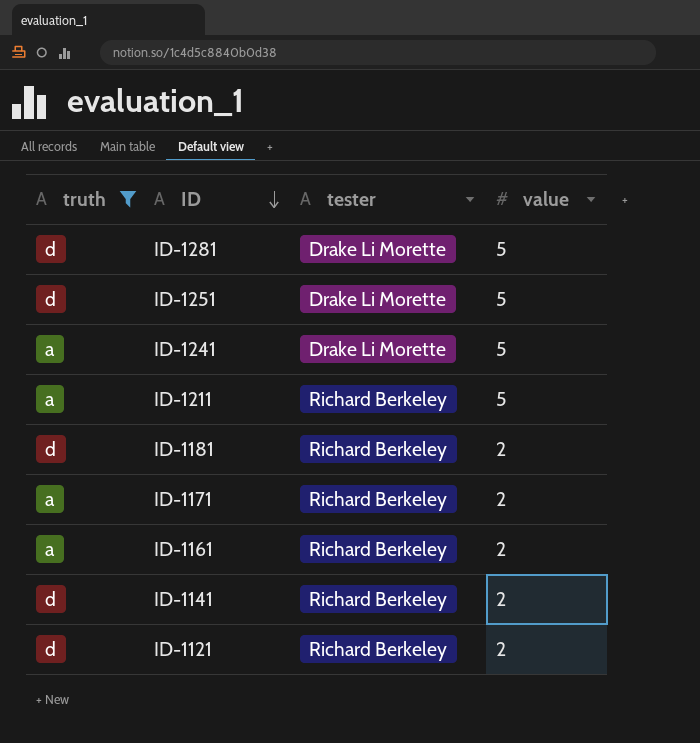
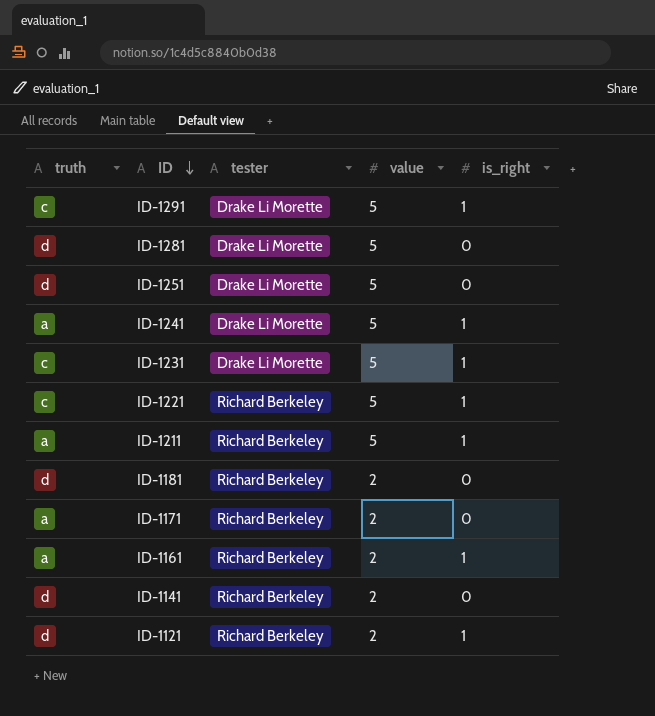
filter: truth != c -> none
column is_right | position: none -> 5

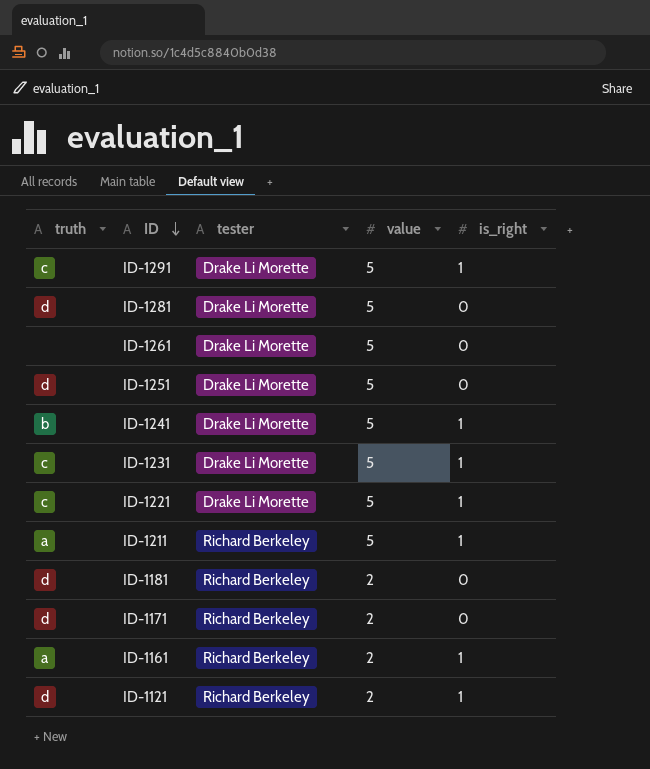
row ID-1141: d | Richard Berkeley | 2 | 0 -> none
row ID-1261: none -> none | Drake Li Morette | 5 | 0
ID-1241 | truth: a -> b
ID-1221 | tester: Richard Berkeley -> Drake Li Morette
ID-1171 | truth: a -> d

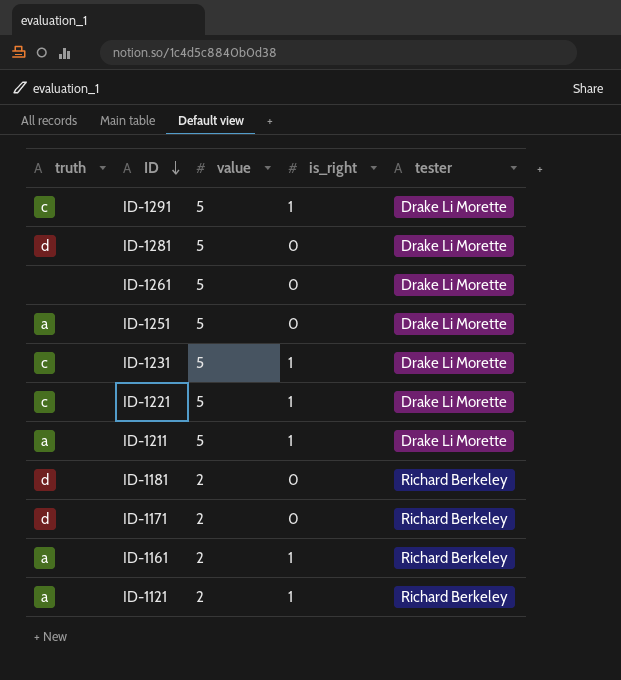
column tester | position: 3 -> 5
row ID-1241: b | Drake Li Morette | 5 | 1 -> none
ID-1251 | truth: d -> a
ID-1211 | tester: Richard Berkeley -> Drake Li Morette
ID-1121 | truth: d -> a

